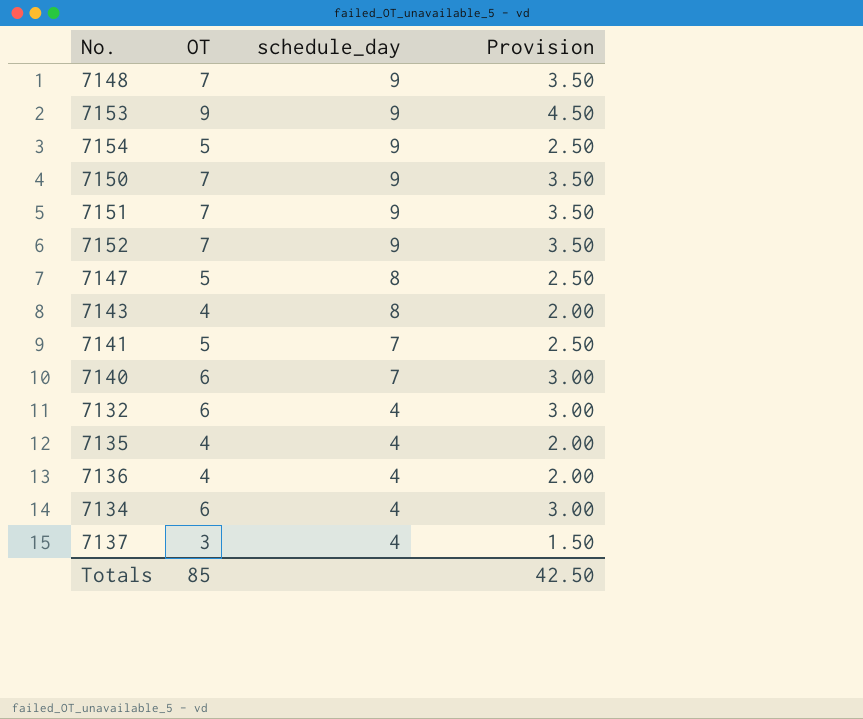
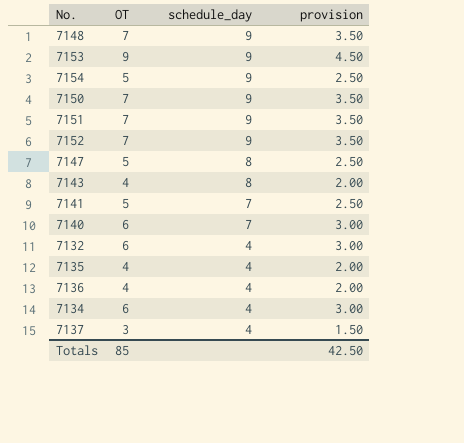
column name: Provision -> provision

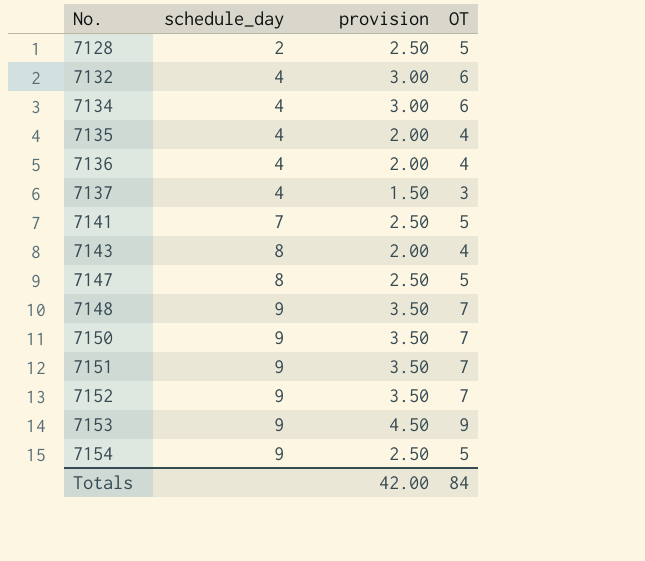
row order: schedule_day descending -> No. ascending
column OT | position: 2 -> 4
row 7140: 6 | 7 | 3.00 -> none
row 7128: none -> 2 | 2.50 | 5
Totals | provision: 42.50 -> 42.00
Totals | OT: 85 -> 84

